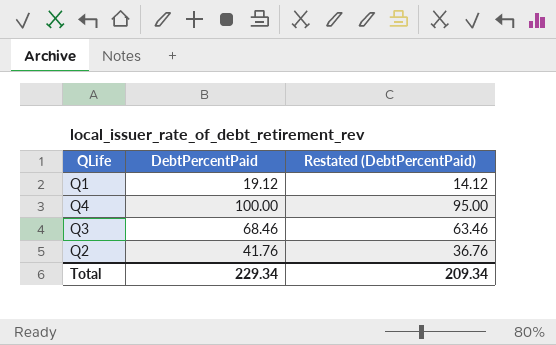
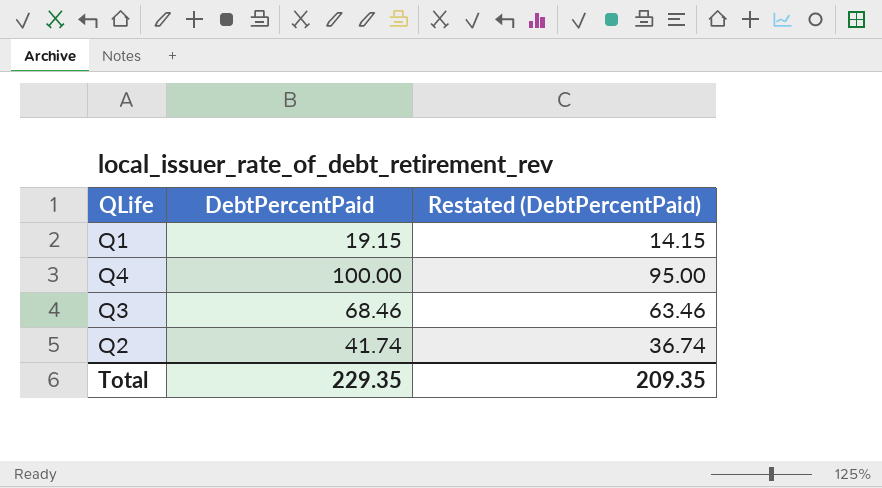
Q1 | DebtPercentPaid: 19.12 -> 19.15
Q1 | Restated (DebtPercentPaid): 14.12 -> 14.15
Q2 | DebtPercentPaid: 41.76 -> 41.74
Q2 | Restated (DebtPercentPaid): 36.76 -> 36.74
Total | DebtPercentPaid: 229.34 -> 229.35
Total | Restated (DebtPercentPaid): 209.34 -> 209.35

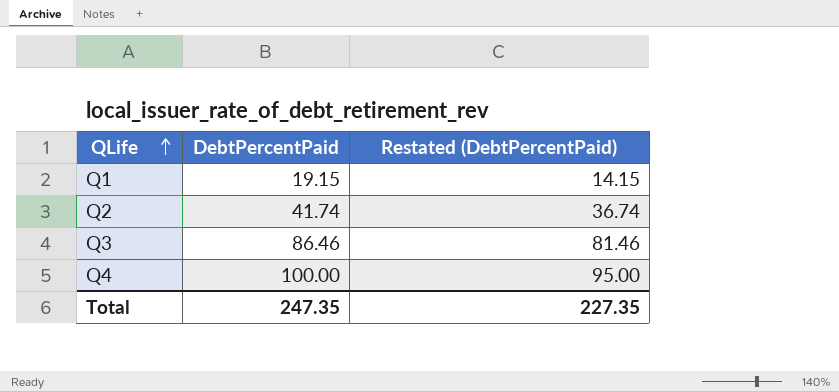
row order: none -> QLife ascending
Q3 | DebtPercentPaid: 68.46 -> 86.46
Q3 | Restated (DebtPercentPaid): 63.46 -> 81.46
Total | DebtPercentPaid: 229.35 -> 247.35
Total | Restated (DebtPercentPaid): 209.35 -> 227.35

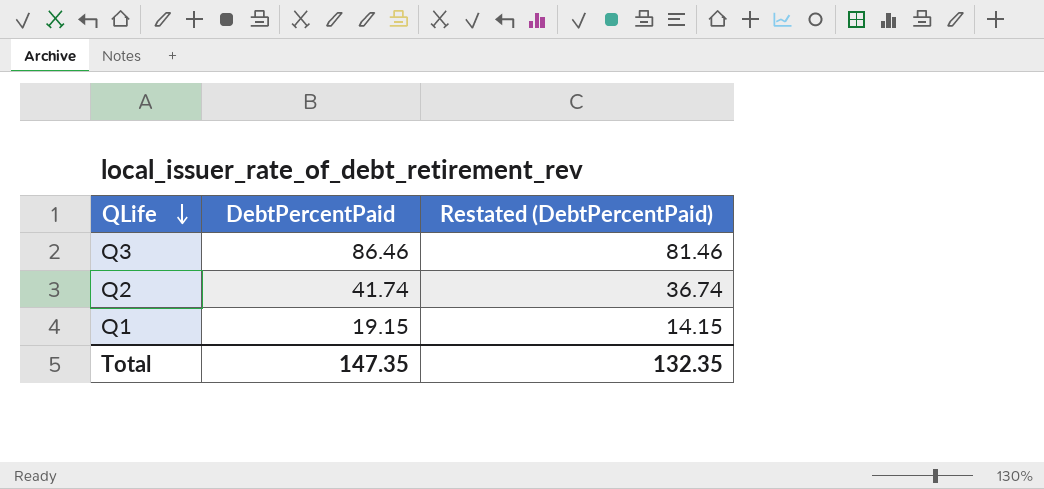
row order: QLife ascending -> QLife descending
row Q4: 100.00 | 95.00 -> none
Total | DebtPercentPaid: 247.35 -> 147.35
Total | Restated (DebtPercentPaid): 227.35 -> 132.35

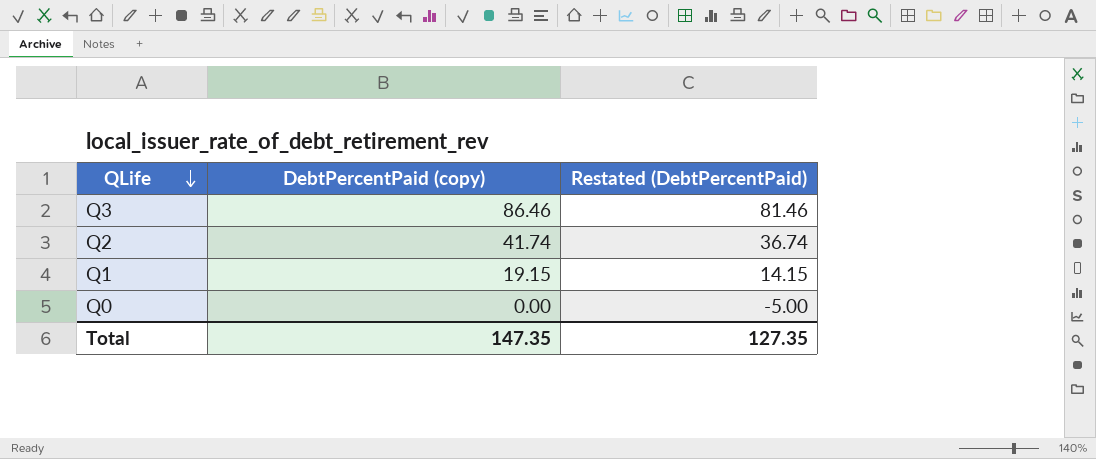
column name: DebtPercentPaid -> DebtPercentPaid (copy)
row Q0: none -> 0.00 | -5.00
Total | Restated (DebtPercentPaid): 132.35 -> 127.35

